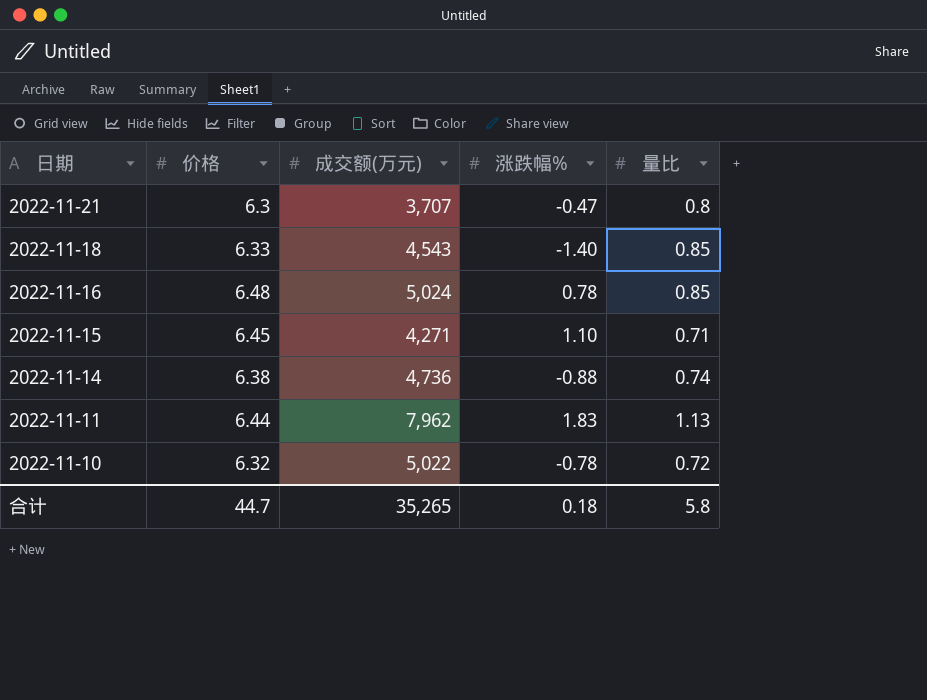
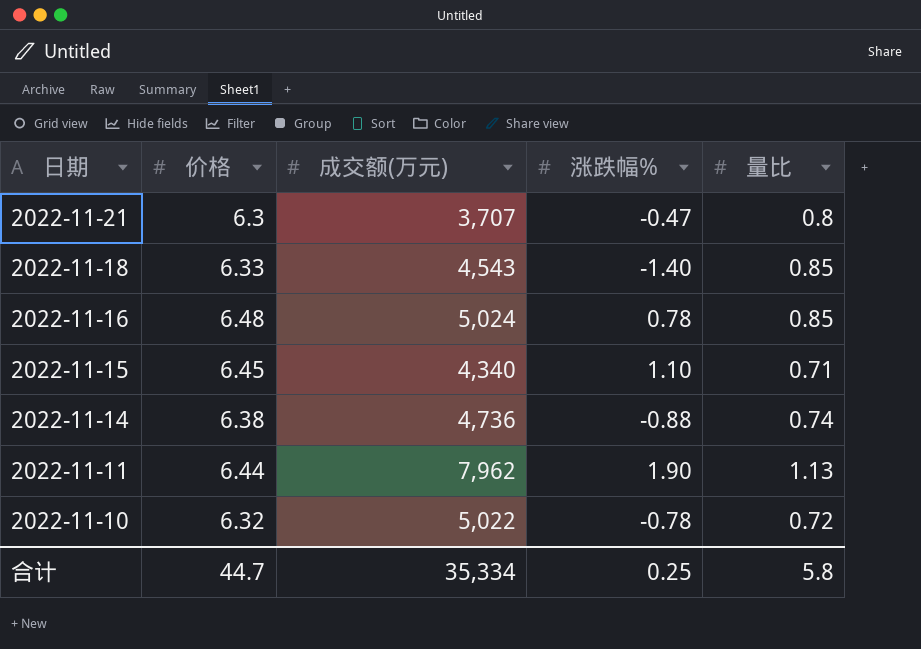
2022-11-15 | 成交额(万元): 4,271 -> 4,340
2022-11-11 | 涨跌幅%: 1.83 -> 1.90
合计 | 成交额(万元): 35,265 -> 35,334
合计 | 涨跌幅%: 0.18 -> 0.25

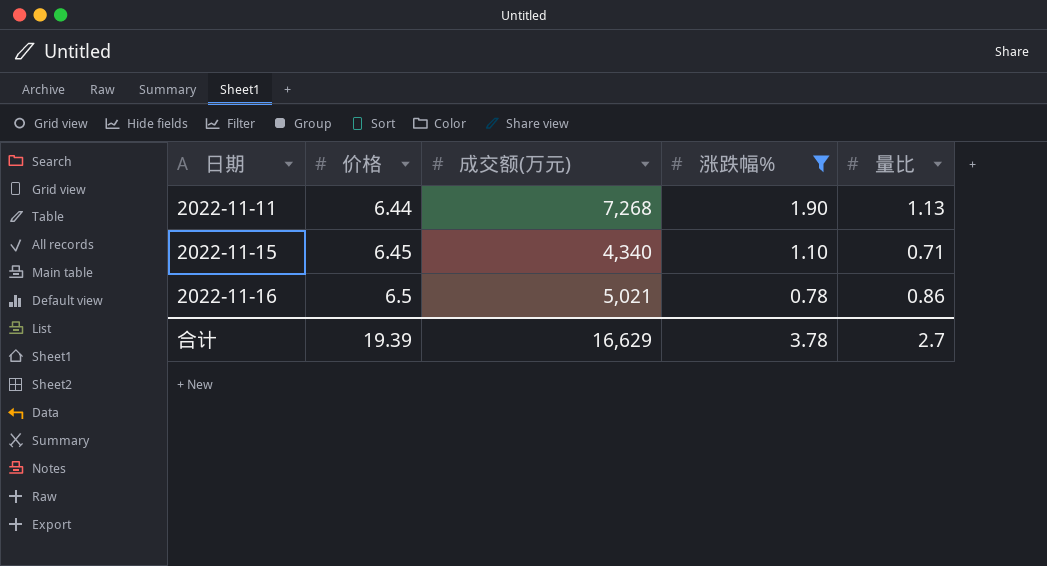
filter: none -> 涨跌幅% >= 0.78
row order: 日期 descending -> 日期 ascending
2022-11-11 | 成交额(万元): 7,962 -> 7,268
2022-11-16 | 价格: 6.48 -> 6.5
2022-11-16 | 成交额(万元): 5,024 -> 5,021
2022-11-16 | 量比: 0.85 -> 0.86
合计 | 价格: 44.7 -> 19.39
合计 | 成交额(万元): 35,334 -> 16,629
合计 | 涨跌幅%: 0.25 -> 3.78
合计 | 量比: 5.8 -> 2.7

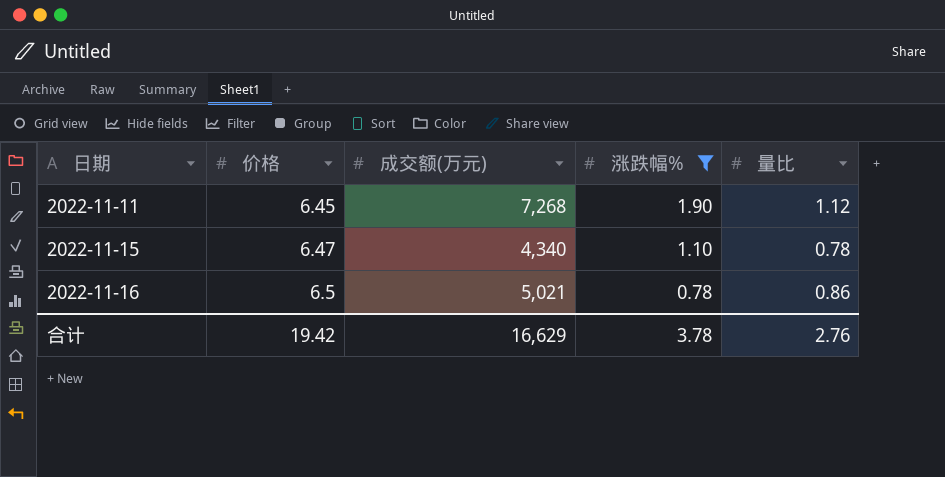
2022-11-11 | 价格: 6.44 -> 6.45
2022-11-11 | 量比: 1.13 -> 1.12
2022-11-15 | 价格: 6.45 -> 6.47
2022-11-15 | 量比: 0.71 -> 0.78
合计 | 价格: 19.39 -> 19.42
合计 | 量比: 2.7 -> 2.76

